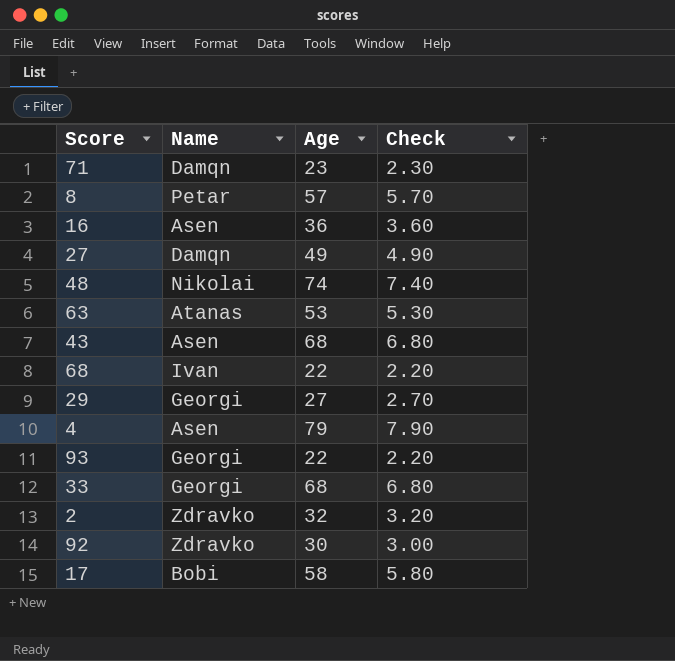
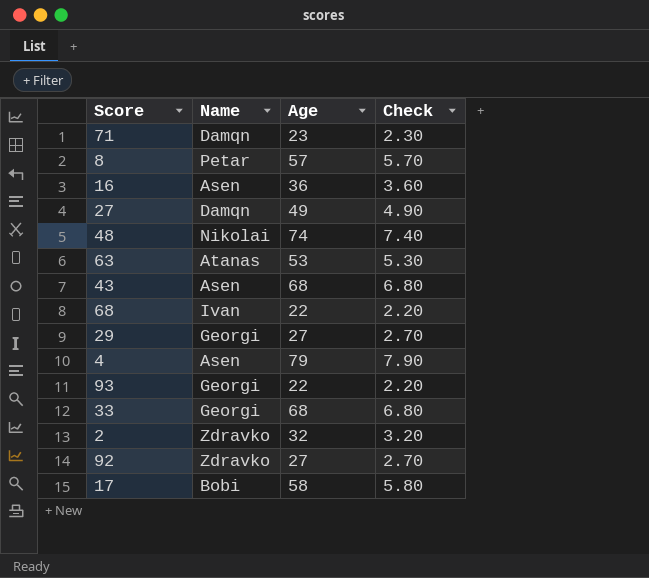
92 | Age: 30 -> 27
92 | Check: 3.00 -> 2.70

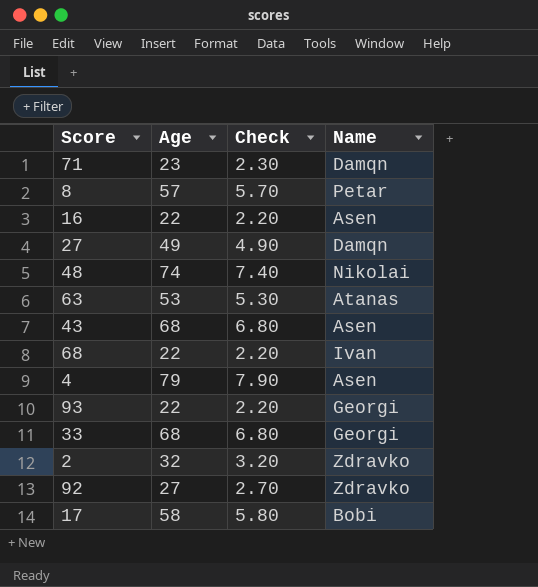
column Name | position: 2 -> 4
row 29: Georgi | 27 | 2.70 -> none
16 | Age: 36 -> 22
16 | Check: 3.60 -> 2.20

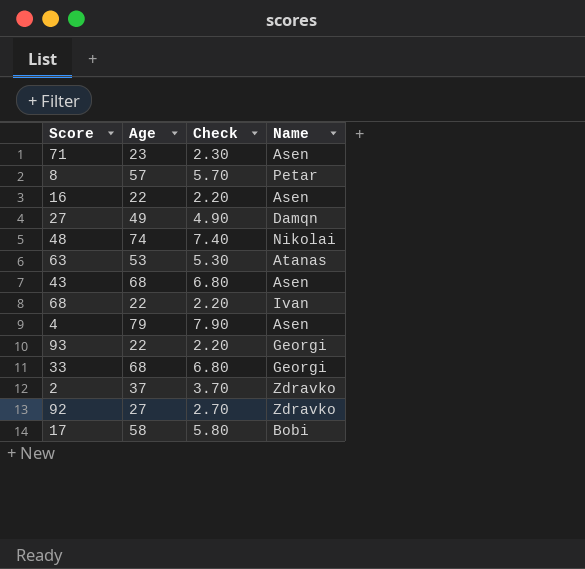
71 | Name: Damqn -> Asen
2 | Age: 32 -> 37
2 | Check: 3.20 -> 3.70

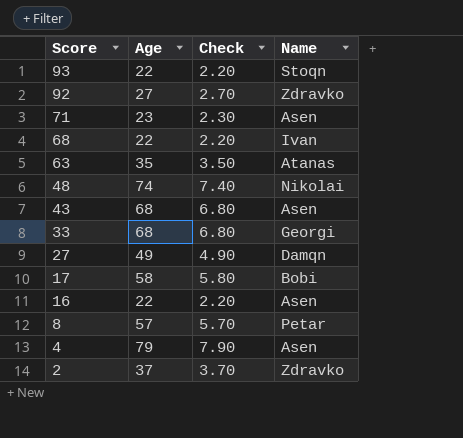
row order: none -> Score descending
93 | Name: Georgi -> Stoqn
63 | Age: 53 -> 35
63 | Check: 5.30 -> 3.50

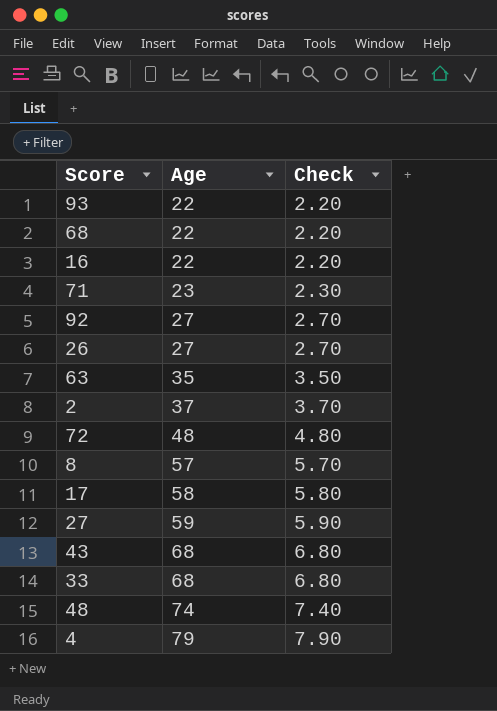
row order: Score descending -> Age ascending
column Name | position: 4 -> none
row 26: none -> 27 | 2.70
row 72: none -> 48 | 4.80
27 | Age: 49 -> 59
27 | Check: 4.90 -> 5.90

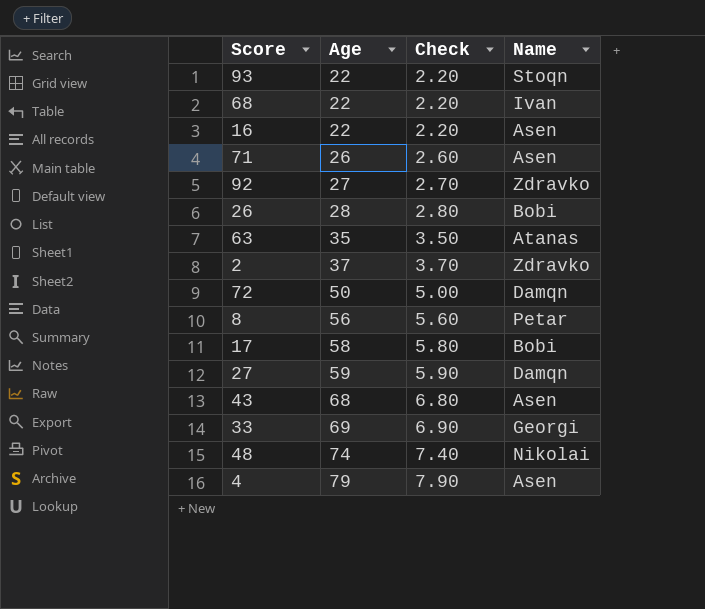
column Name | position: none -> 4
71 | Age: 23 -> 26
71 | Check: 2.30 -> 2.60
26 | Age: 27 -> 28
26 | Check: 2.70 -> 2.80
72 | Age: 48 -> 50
72 | Check: 4.80 -> 5.00
8 | Age: 57 -> 56
8 | Check: 5.70 -> 5.60
33 | Age: 68 -> 69
33 | Check: 6.80 -> 6.90

